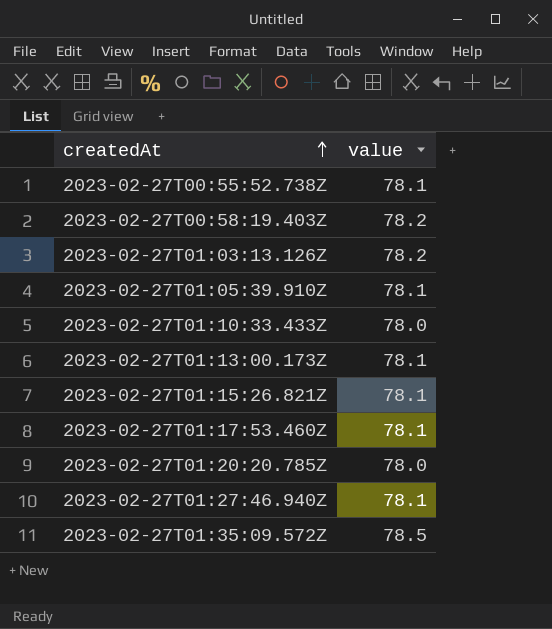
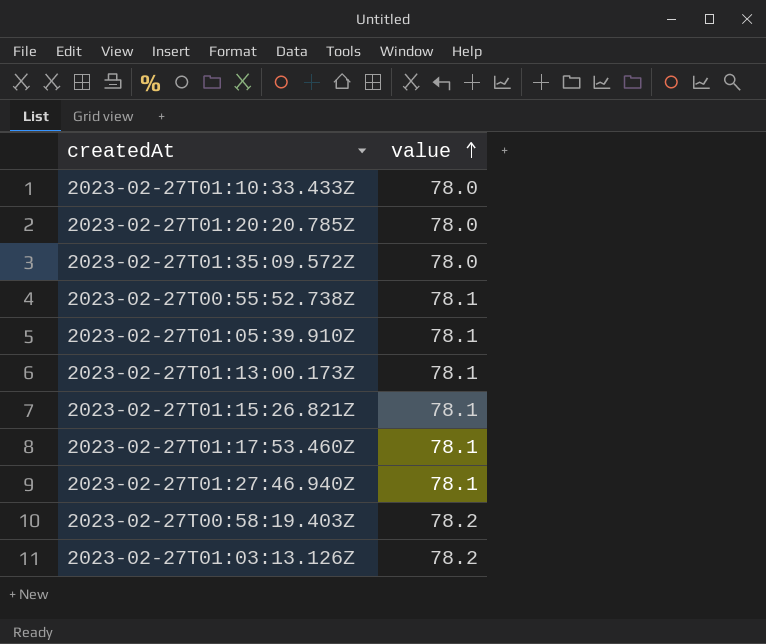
row order: createdAt ascending -> value ascending
2023-02-27T01:35:09.572Z | value: 78.5 -> 78.0

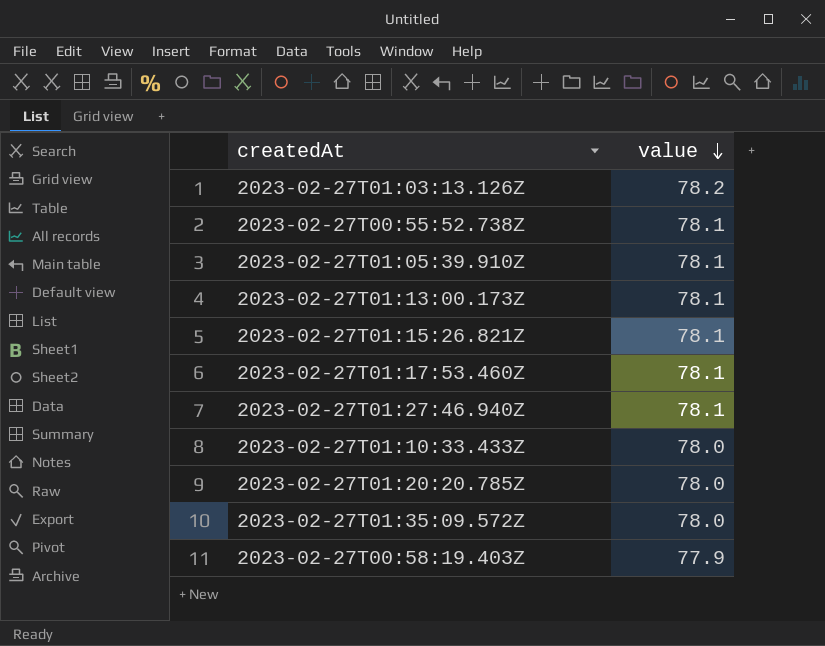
row order: value ascending -> value descending
2023-02-27T00:58:19.403Z | value: 78.2 -> 77.9

